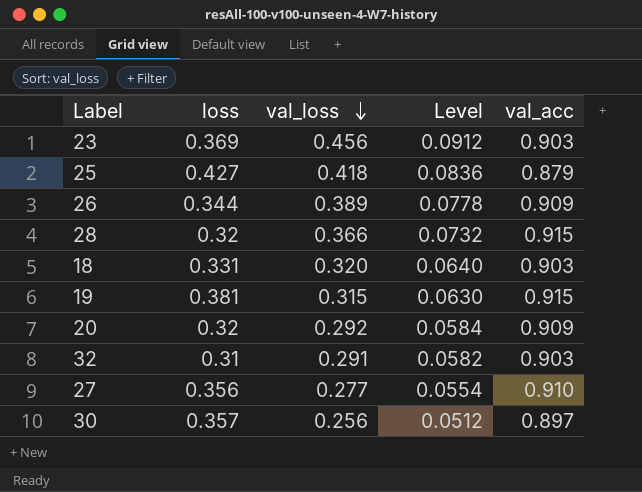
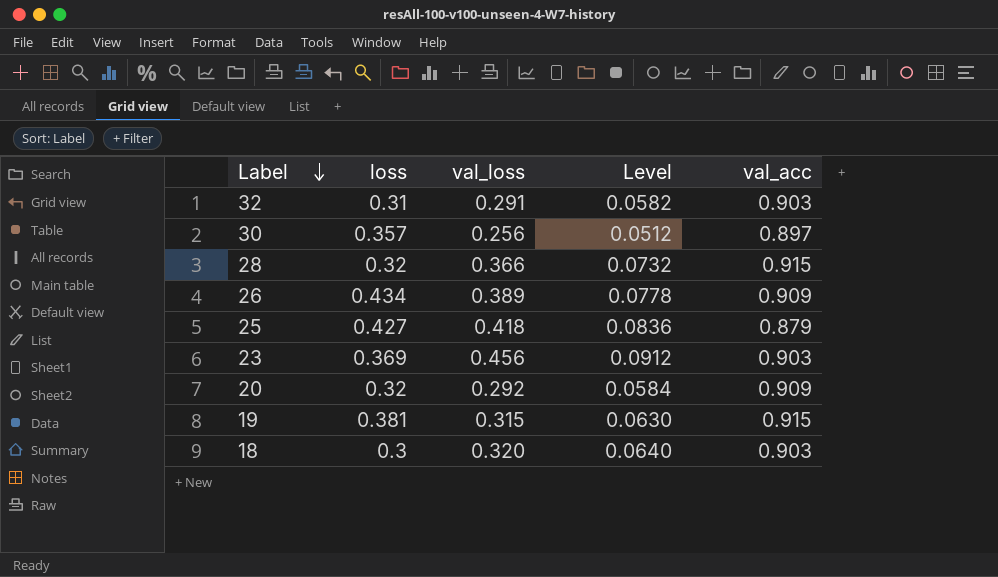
row order: val_loss descending -> Label descending
row 27: 0.356 | 0.277 | 0.0554 | 0.910 -> none
26 | loss: 0.344 -> 0.434
18 | loss: 0.331 -> 0.3

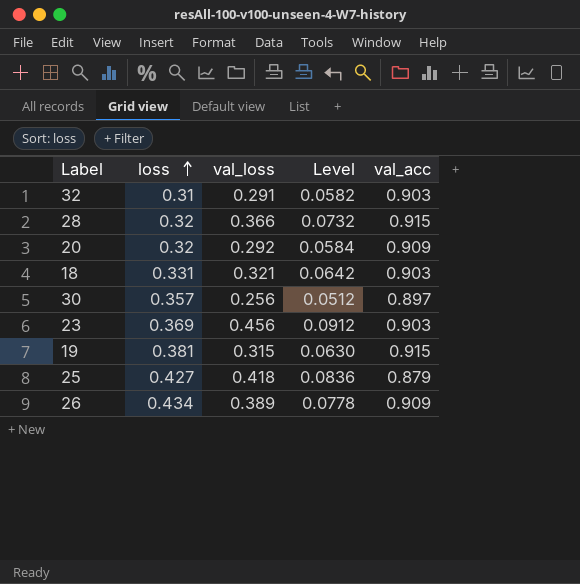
row order: Label descending -> loss ascending
18 | loss: 0.3 -> 0.331
18 | val_loss: 0.320 -> 0.321
18 | Level: 0.0640 -> 0.0642

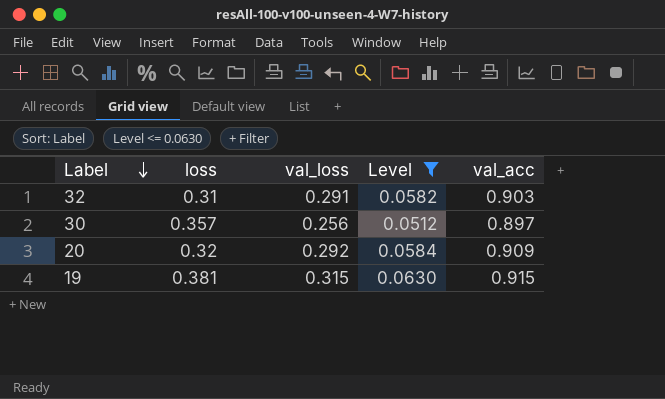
filter: none -> Level <= 0.0630
row order: loss ascending -> Label descending

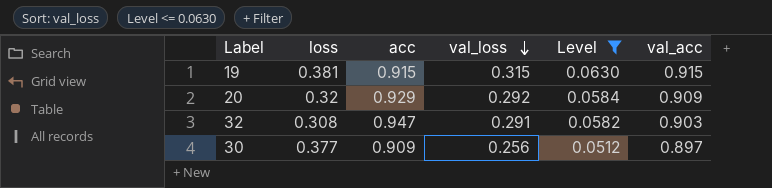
row order: Label descending -> val_loss descending
column acc | position: none -> 3
32 | loss: 0.31 -> 0.308
30 | loss: 0.357 -> 0.377

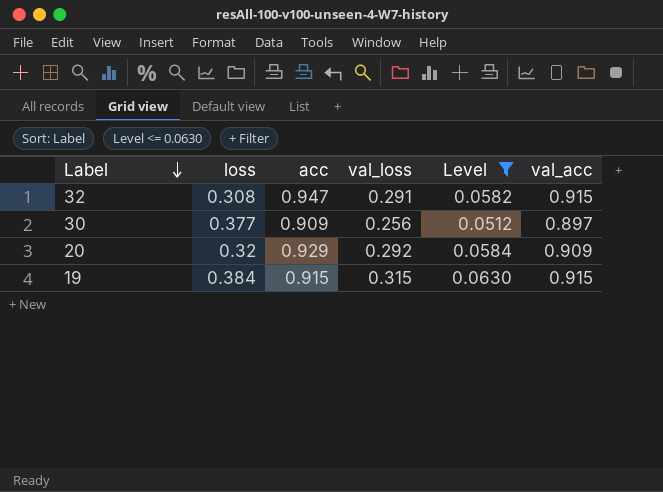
row order: val_loss descending -> Label descending
32 | val_acc: 0.903 -> 0.915
19 | loss: 0.381 -> 0.384

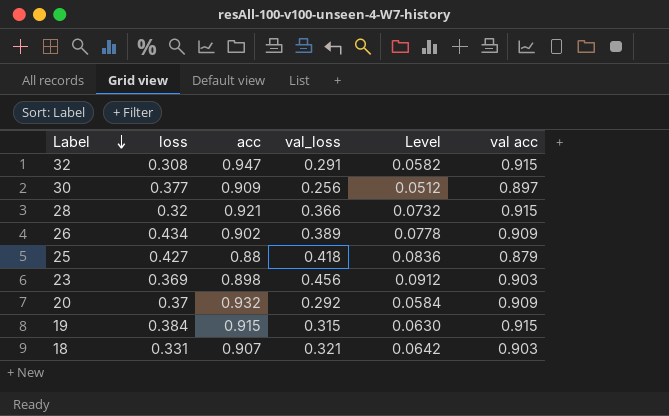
filter: Level <= 0.0630 -> none
column name: val_acc -> val acc
20 | loss: 0.32 -> 0.37
20 | acc: 0.929 -> 0.932

